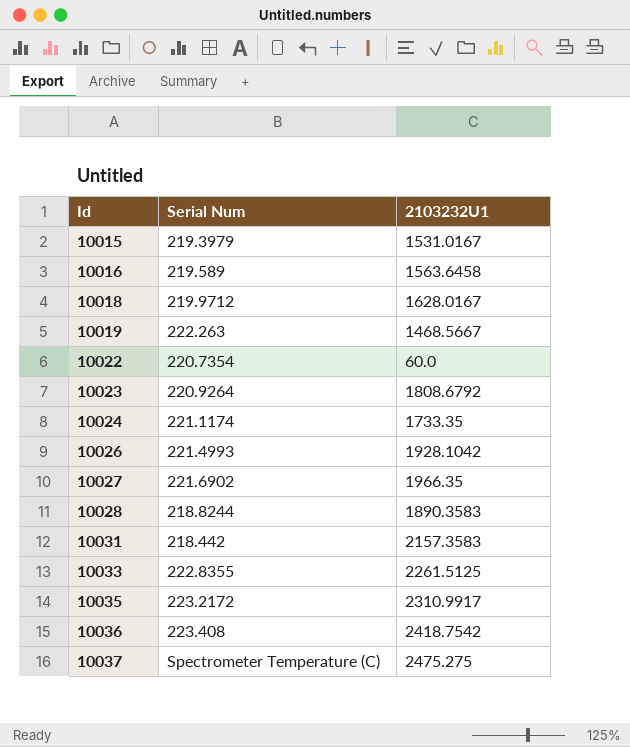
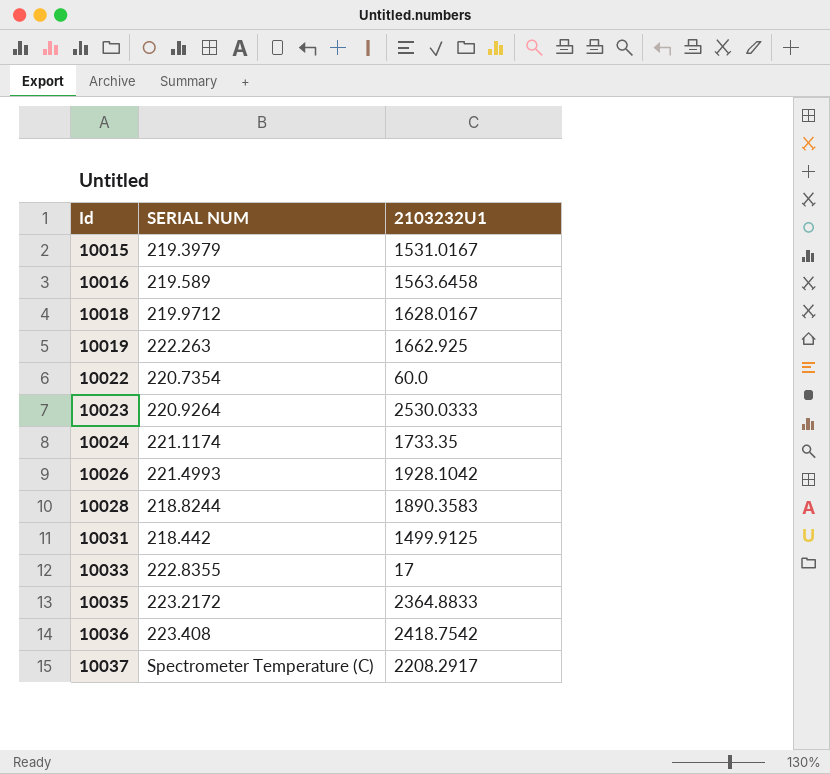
column name: Serial Num -> SERIAL NUM
row 10027: 221.6902 | 1966.35 -> none
10019 | 2103232U1: 1468.5667 -> 1662.925
10023 | 2103232U1: 1808.6792 -> 2530.0333
10031 | 2103232U1: 2157.3583 -> 1499.9125
10033 | 2103232U1: 2261.5125 -> 17
10035 | 2103232U1: 2310.9917 -> 2364.8833
10037 | 2103232U1: 2475.275 -> 2208.2917

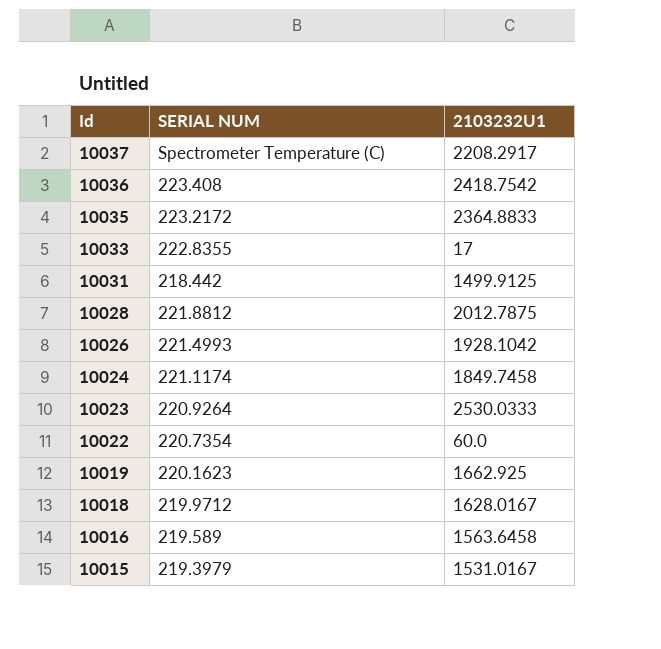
row order: Id ascending -> Id descending
10028 | SERIAL NUM: 218.8244 -> 221.8812
10028 | 2103232U1: 1890.3583 -> 2012.7875
10024 | 2103232U1: 1733.35 -> 1849.7458
10019 | SERIAL NUM: 222.263 -> 220.1623

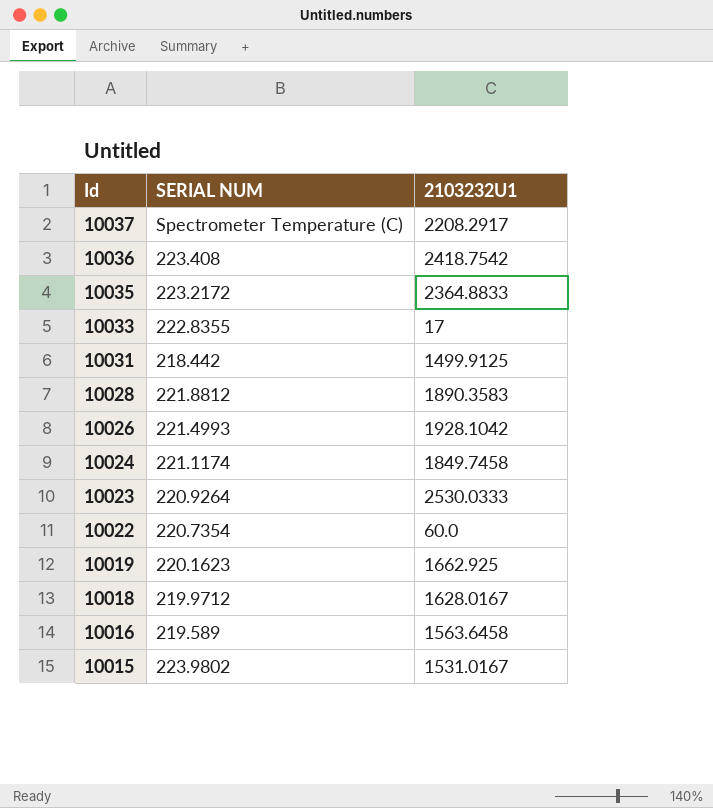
10028 | 2103232U1: 2012.7875 -> 1890.3583
10015 | SERIAL NUM: 219.3979 -> 223.9802

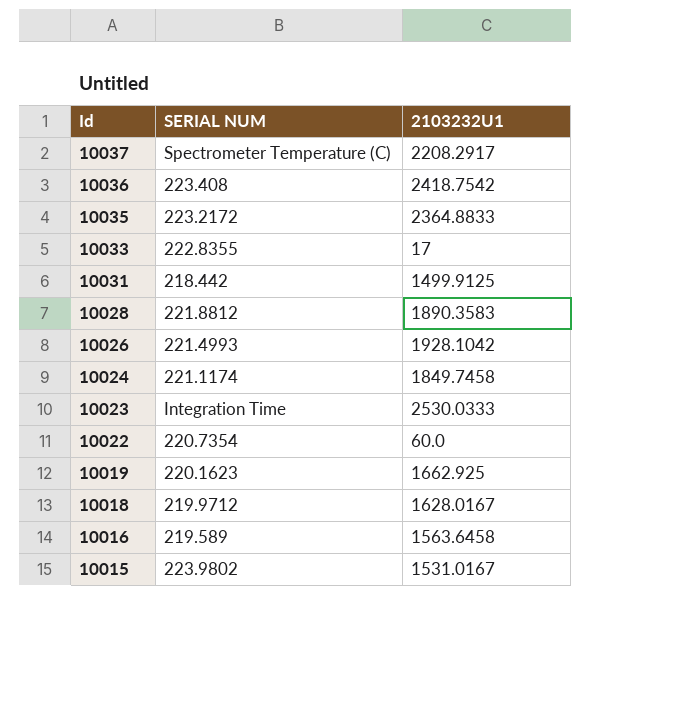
10023 | SERIAL NUM: 220.9264 -> Integration Time

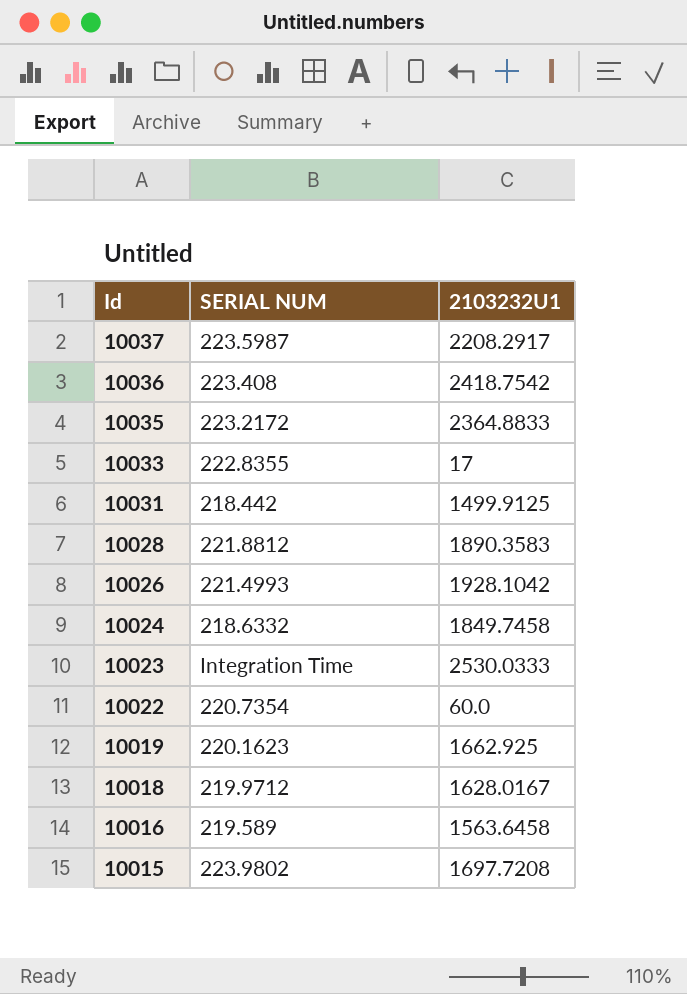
10037 | SERIAL NUM: Spectrometer Temperature (C) -> 223.5987
10024 | SERIAL NUM: 221.1174 -> 218.6332
10015 | 2103232U1: 1531.0167 -> 1697.7208

